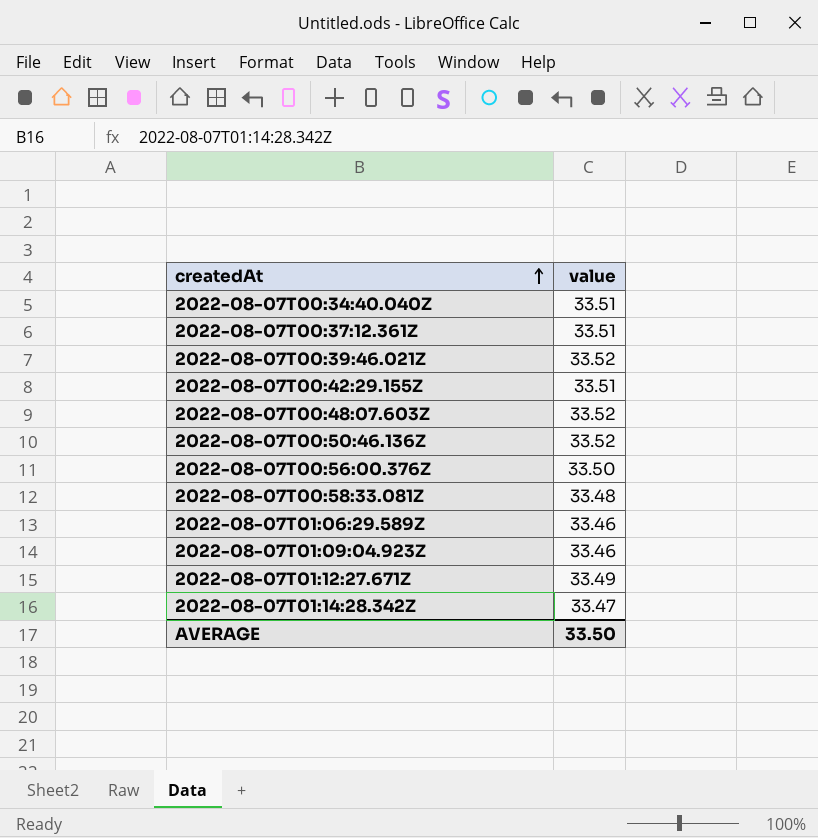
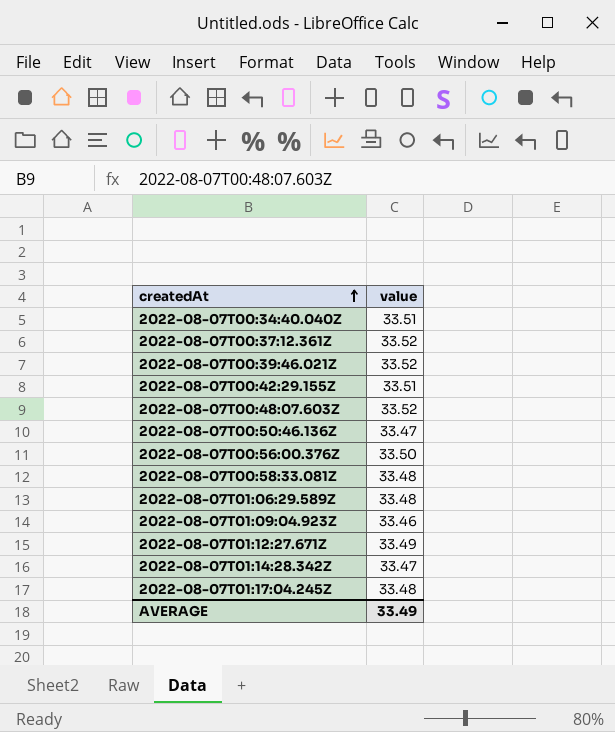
2022-08-07T00:37:12.361Z | value: 33.51 -> 33.52
2022-08-07T00:50:46.136Z | value: 33.52 -> 33.47
2022-08-07T01:06:29.589Z | value: 33.46 -> 33.48
row 2022-08-07T01:17:04.245Z: none -> 33.48
AVERAGE | value: 33.50 -> 33.49

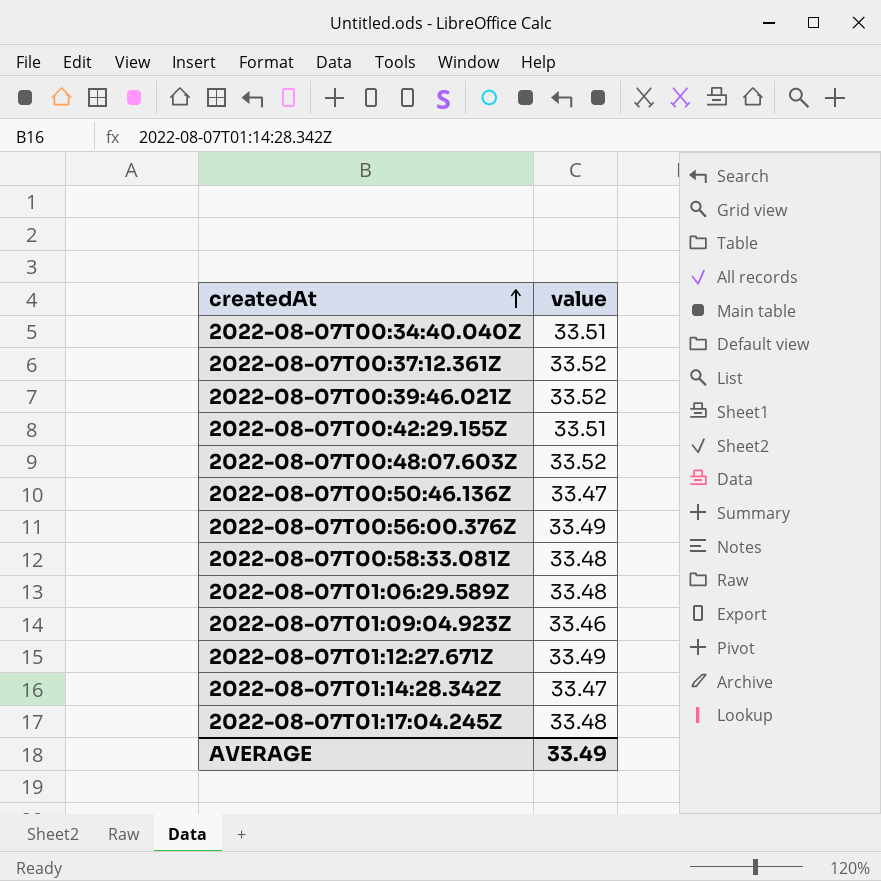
2022-08-07T00:56:00.376Z | value: 33.50 -> 33.49

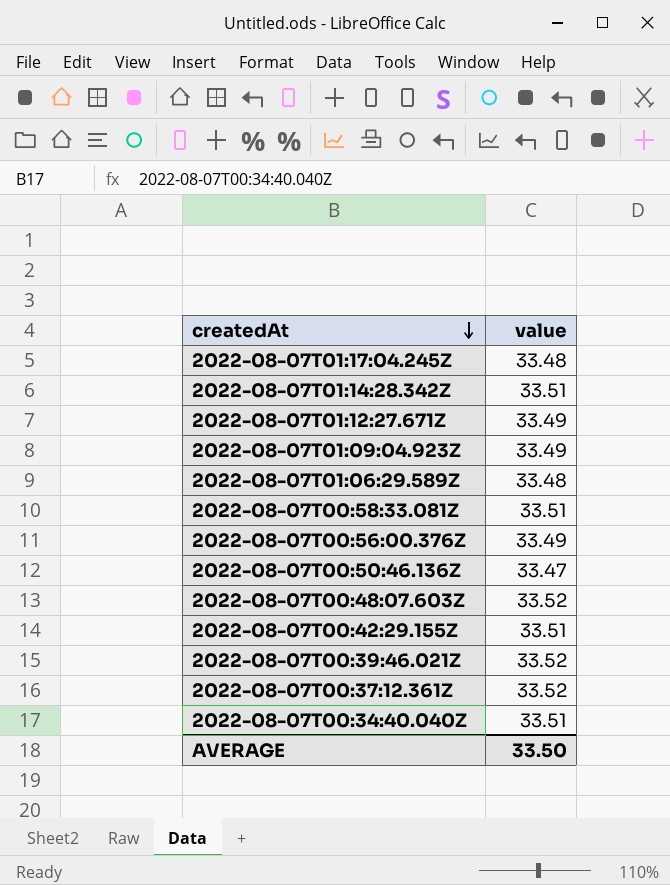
row order: createdAt ascending -> createdAt descending
2022-08-07T01:14:28.342Z | value: 33.47 -> 33.51
2022-08-07T01:09:04.923Z | value: 33.46 -> 33.49
2022-08-07T00:58:33.081Z | value: 33.48 -> 33.51
AVERAGE | value: 33.49 -> 33.50

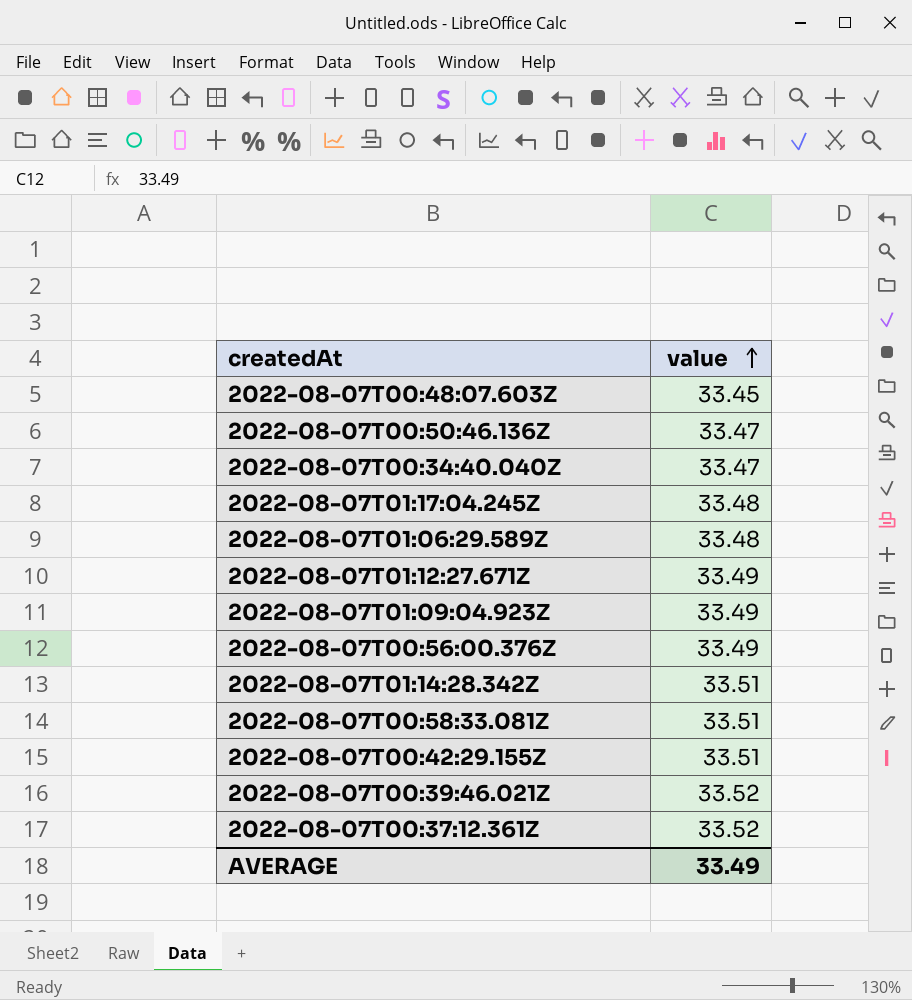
row order: createdAt descending -> value ascending
2022-08-07T00:48:07.603Z | value: 33.52 -> 33.45
2022-08-07T00:34:40.040Z | value: 33.51 -> 33.47
AVERAGE | value: 33.50 -> 33.49

